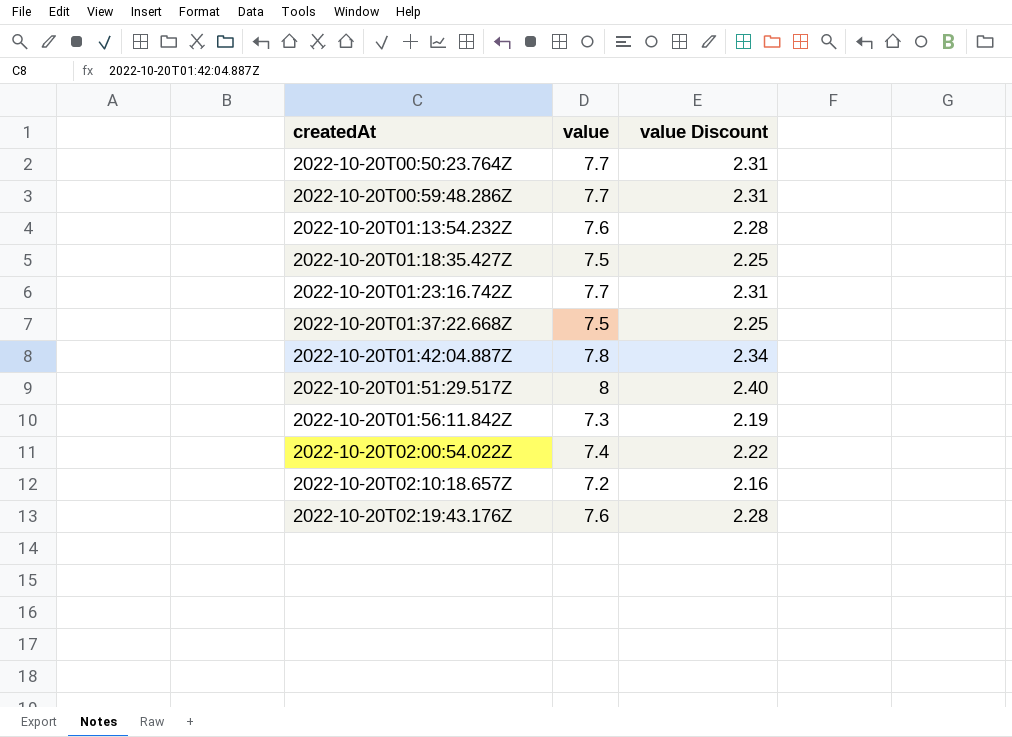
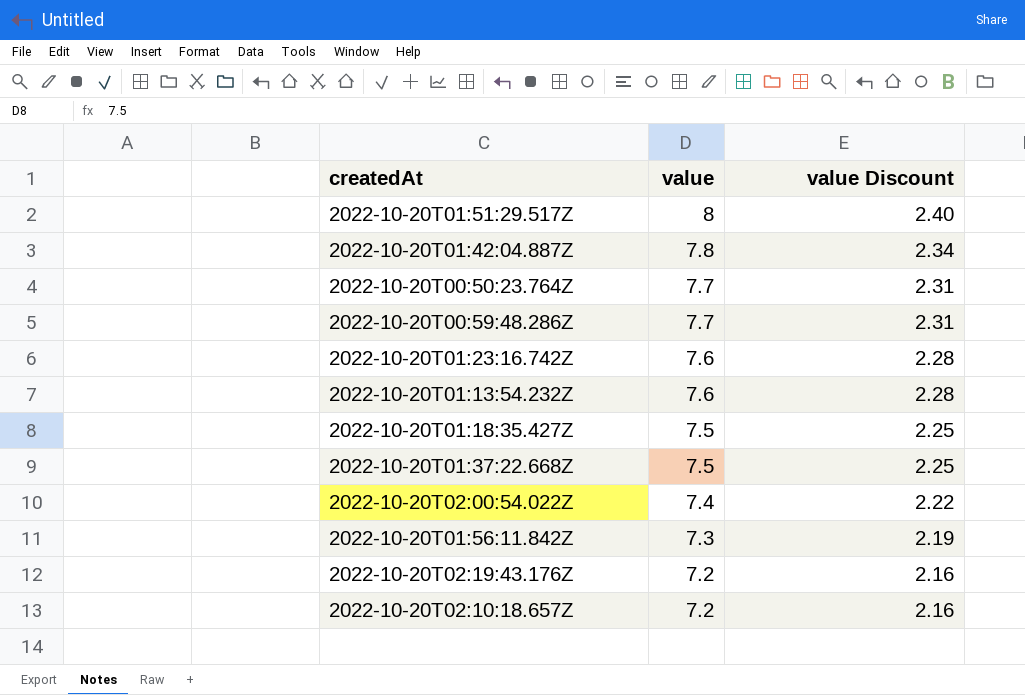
row order: createdAt ascending -> value descending
2022-10-20T01:23:16.742Z | value: 7.7 -> 7.6
2022-10-20T01:23:16.742Z | value Discount: 2.31 -> 2.28
2022-10-20T02:19:43.176Z | value: 7.6 -> 7.2
2022-10-20T02:19:43.176Z | value Discount: 2.28 -> 2.16

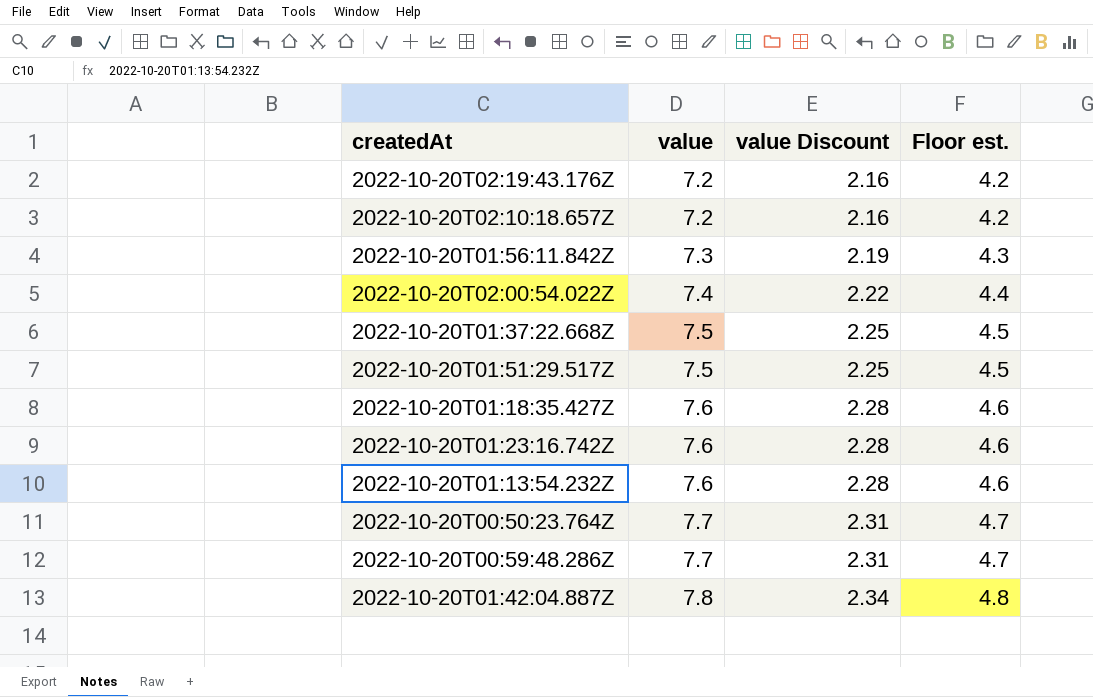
row order: value descending -> value ascending
column Floor est. | formula: none -> [value] - 3
2022-10-20T01:51:29.517Z | value: 8 -> 7.5
2022-10-20T01:51:29.517Z | value Discount: 2.40 -> 2.25
2022-10-20T01:18:35.427Z | value: 7.5 -> 7.6
2022-10-20T01:18:35.427Z | value Discount: 2.25 -> 2.28

